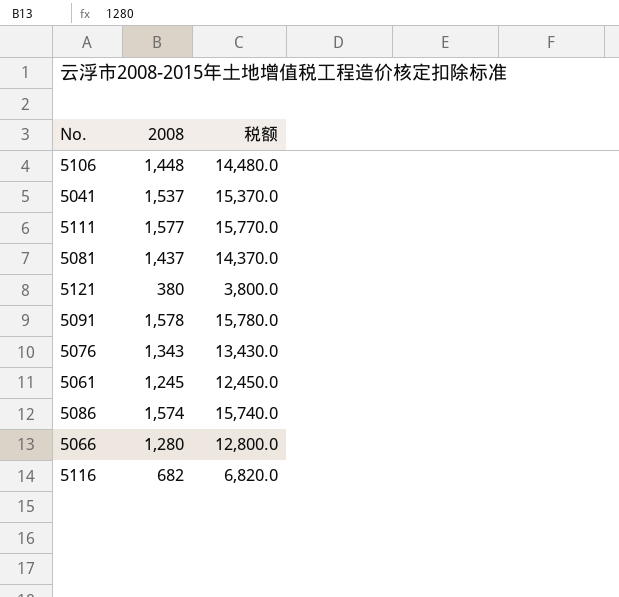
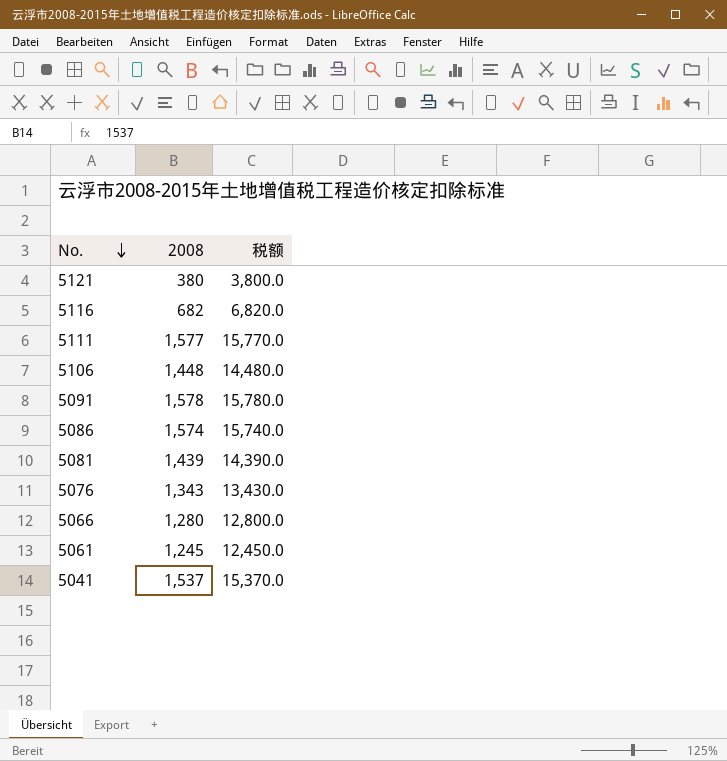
row order: none -> No. descending
5081 | 2008: 1,437 -> 1,439
5081 | 税额: 14,370.0 -> 14,390.0

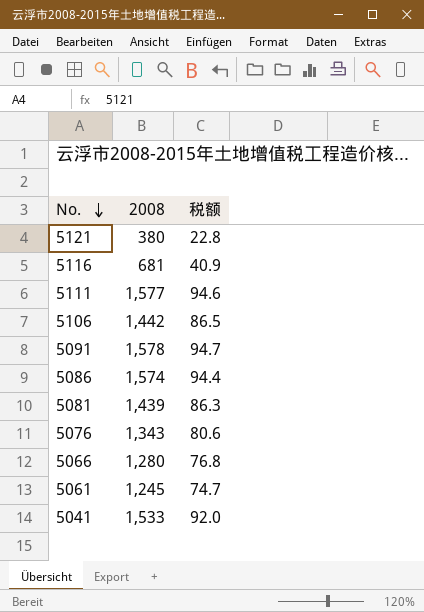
column 税额 | formula: [2008] * 10 -> [2008] * 0.06
5116 | 2008: 682 -> 681
5106 | 2008: 1,448 -> 1,442
5041 | 2008: 1,537 -> 1,533

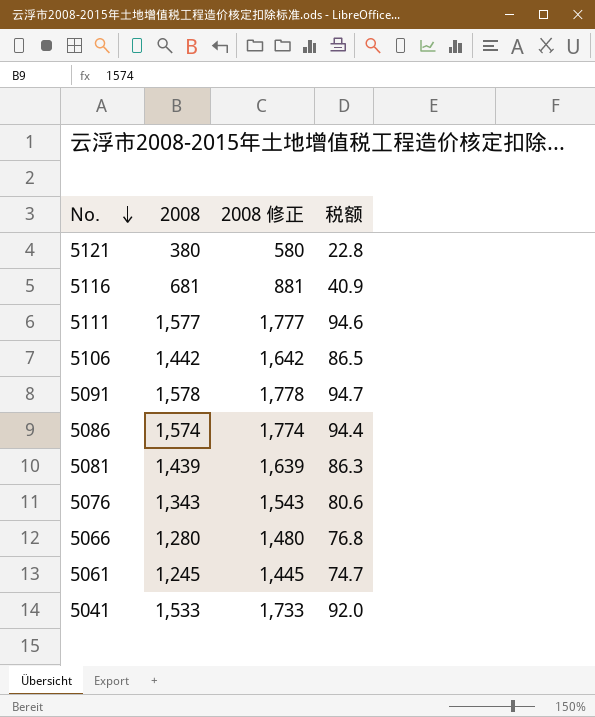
column 2008 修正 | formula: none -> [2008] + 200

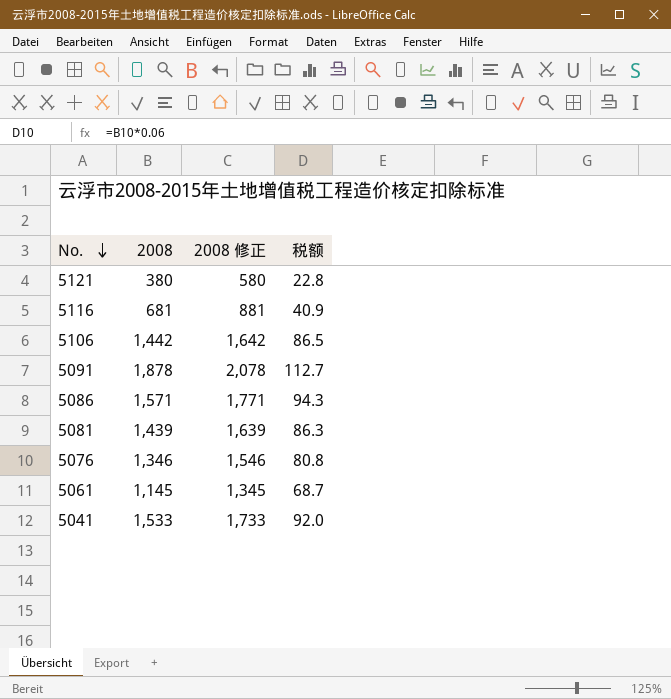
row 5111: 1,577 | 1,777 | 94.6 -> none
row 5066: 1,280 | 1,480 | 76.8 -> none
5091 | 2008: 1,578 -> 1,878
5091 | 2008 修正: 1,778 -> 2,078
5091 | 税额: 94.7 -> 112.7
5086 | 2008: 1,574 -> 1,571
5086 | 2008 修正: 1,774 -> 1,771
5086 | 税额: 94.4 -> 94.3
5076 | 2008: 1,343 -> 1,346
5076 | 2008 修正: 1,543 -> 1,546
5076 | 税额: 80.6 -> 80.8
5061 | 2008: 1,245 -> 1,145
5061 | 2008 修正: 1,445 -> 1,345
5061 | 税额: 74.7 -> 68.7

